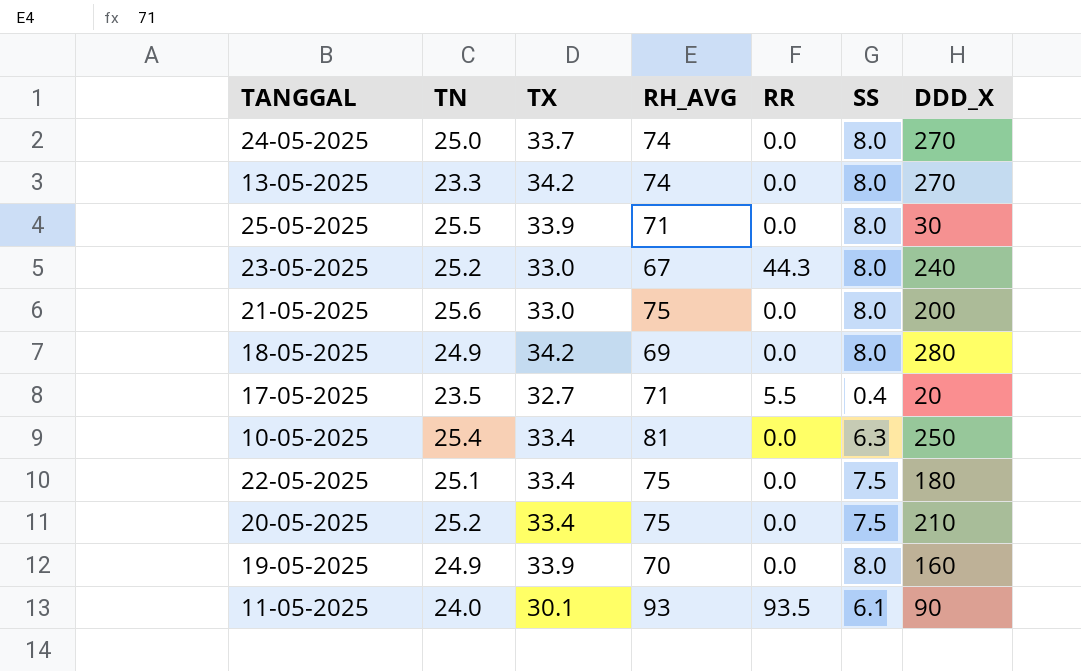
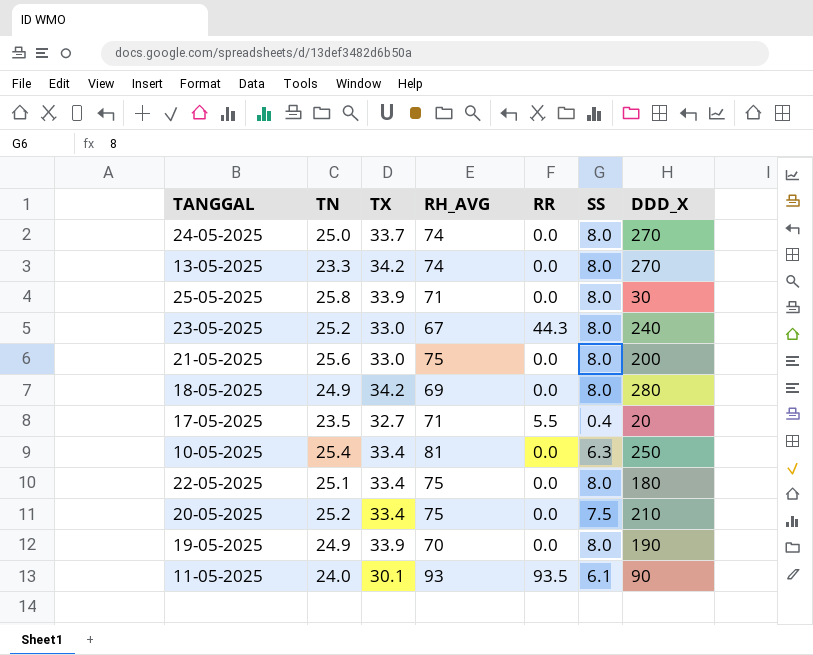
25-05-2025 | TN: 25.5 -> 25.8
22-05-2025 | SS: 7.5 -> 8.0
19-05-2025 | DDD_X: 160 -> 190

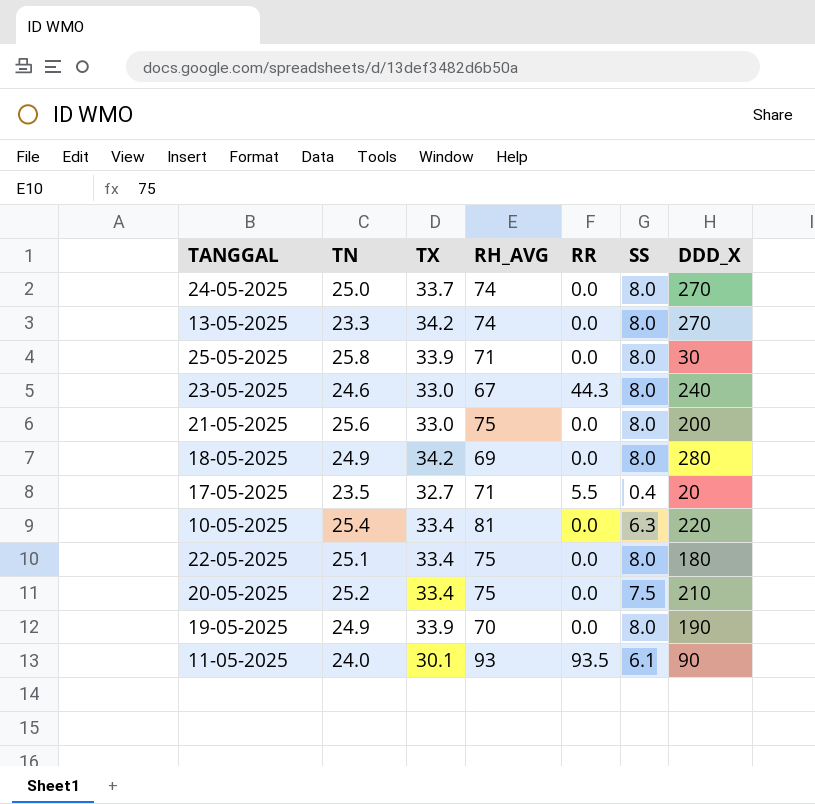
23-05-2025 | TN: 25.2 -> 24.6
10-05-2025 | DDD_X: 250 -> 220

